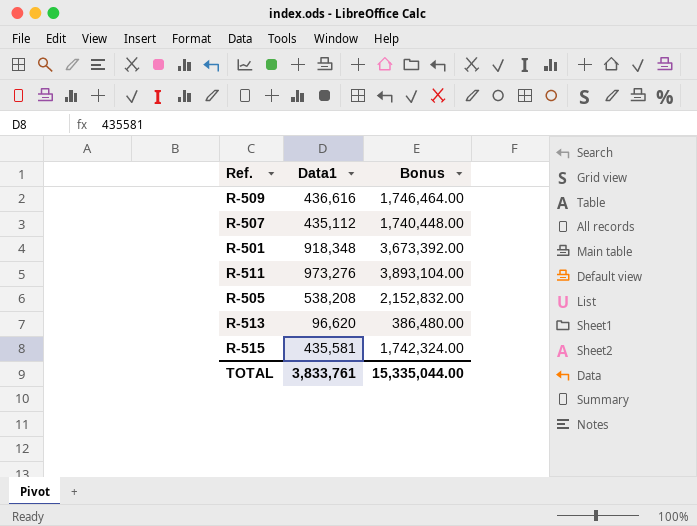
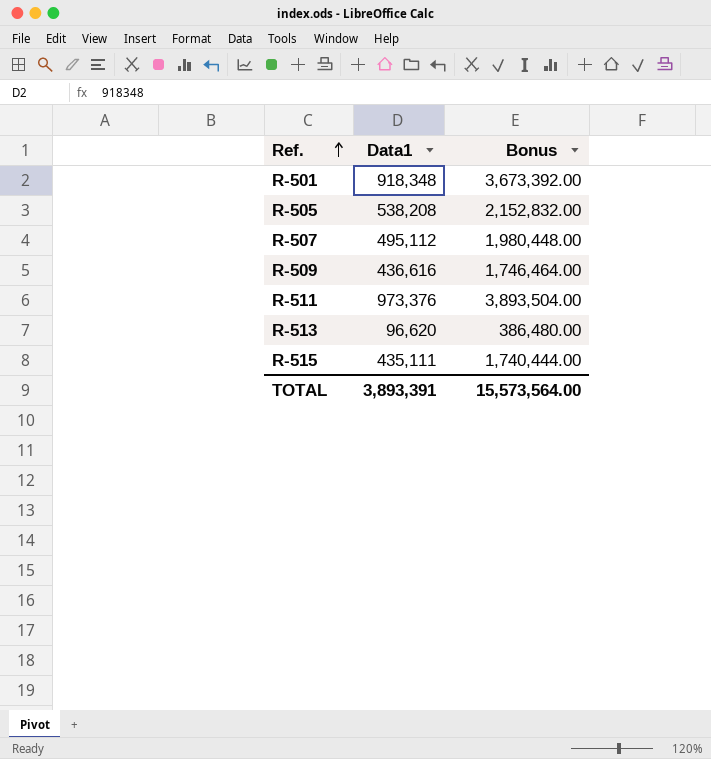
row order: none -> Ref. ascending
R-507 | Data1: 435,112 -> 495,112
R-507 | Bonus: 1,740,448.00 -> 1,980,448.00
R-511 | Data1: 973,276 -> 973,376
R-511 | Bonus: 3,893,104.00 -> 3,893,504.00
R-515 | Data1: 435,581 -> 435,111
R-515 | Bonus: 1,742,324.00 -> 1,740,444.00
TOTAL | Data1: 3,833,761 -> 3,893,391
TOTAL | Bonus: 15,335,044.00 -> 15,573,564.00

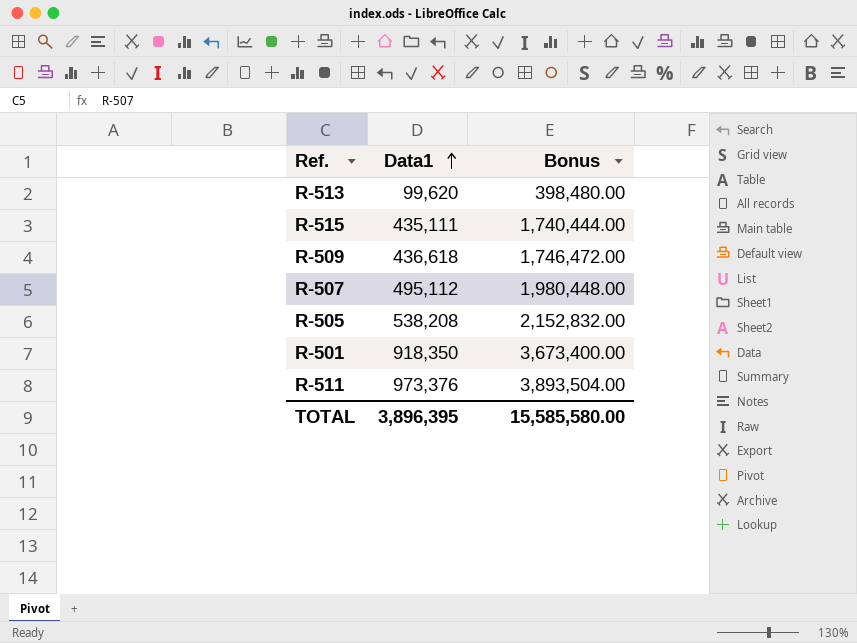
row order: Ref. ascending -> Data1 ascending
R-513 | Data1: 96,620 -> 99,620
R-513 | Bonus: 386,480.00 -> 398,480.00
R-509 | Data1: 436,616 -> 436,618
R-509 | Bonus: 1,746,464.00 -> 1,746,472.00
R-501 | Data1: 918,348 -> 918,350
R-501 | Bonus: 3,673,392.00 -> 3,673,400.00
TOTAL | Data1: 3,893,391 -> 3,896,395
TOTAL | Bonus: 15,573,564.00 -> 15,585,580.00

